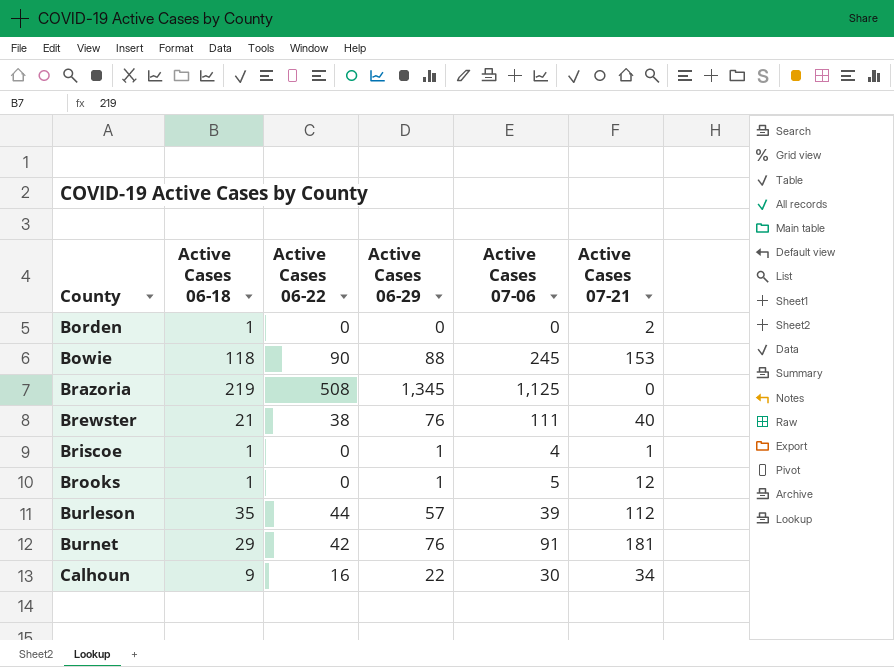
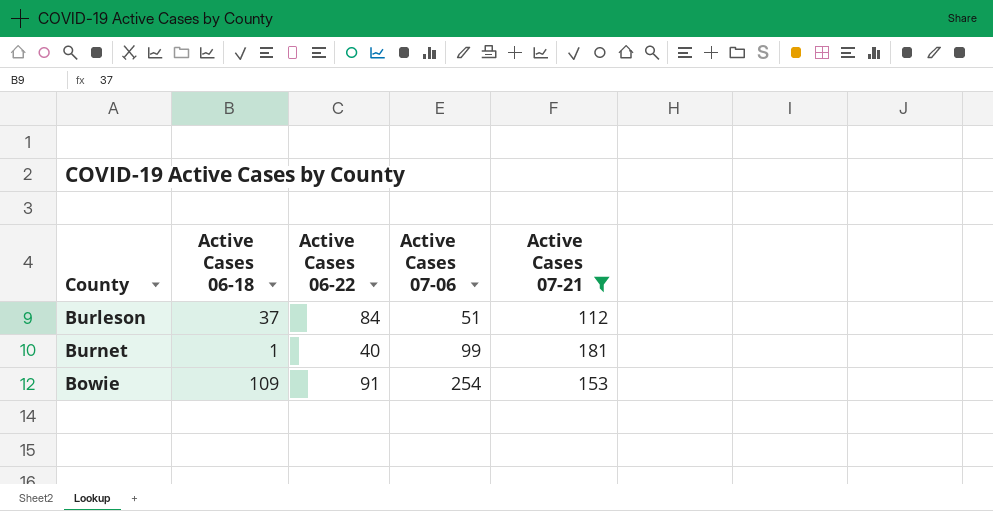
filter: none -> Active Cases 07-21 >= 112
row order: County ascending -> Active Cases 07-06 ascending
column Active Cases 06-29 | position: 4 -> none
Burleson | Active Cases 06-18: 35 -> 37
Burleson | Active Cases 06-22: 44 -> 84
Burleson | Active Cases 07-06: 39 -> 51
Burnet | Active Cases 06-18: 29 -> 1
Burnet | Active Cases 06-22: 42 -> 40
Burnet | Active Cases 07-06: 91 -> 99
Bowie | Active Cases 06-18: 118 -> 109
Bowie | Active Cases 06-22: 90 -> 91
Bowie | Active Cases 07-06: 245 -> 254

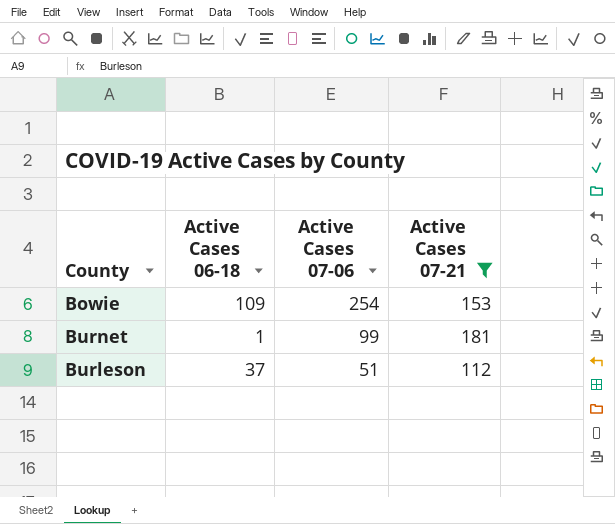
row order: Active Cases 07-06 ascending -> Active Cases 07-06 descending
column Active Cases 06-22 | position: 3 -> none

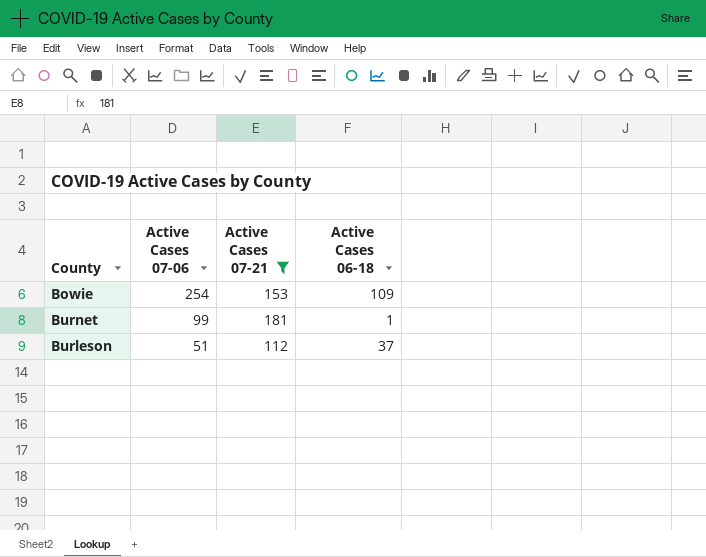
column Active Cases 06-18 | position: 2 -> 4

